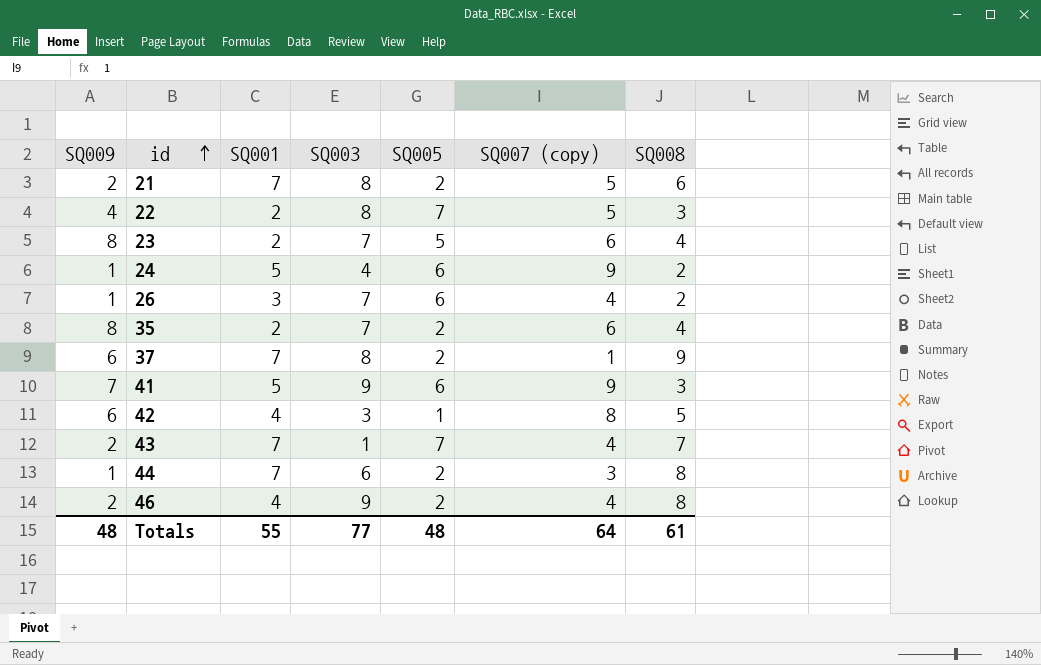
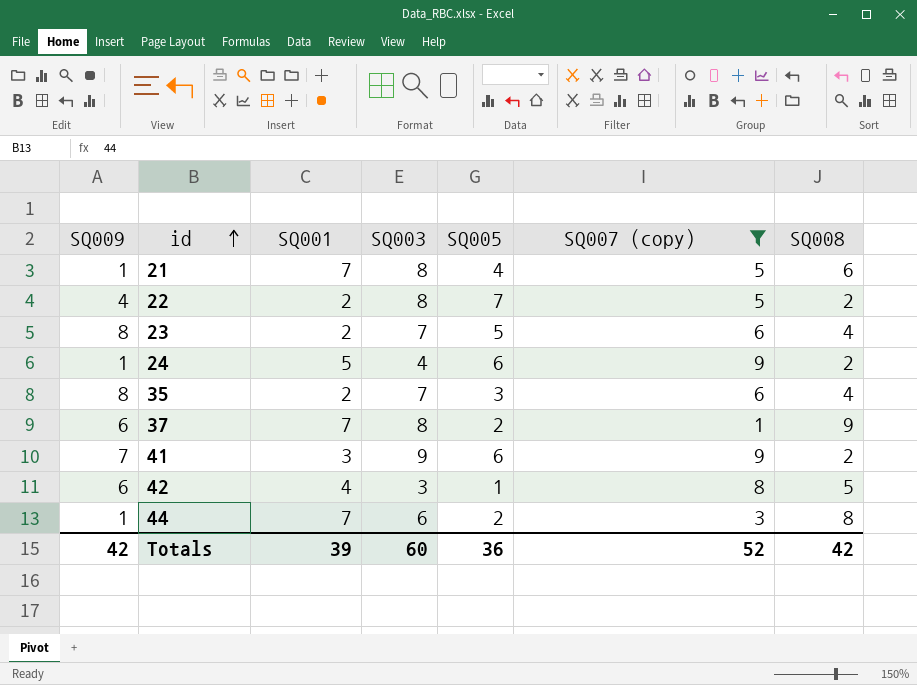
filter: none -> SQ007 (copy) != 4
21 | SQ009: 2 -> 1
21 | SQ005: 2 -> 4
22 | SQ008: 3 -> 2
35 | SQ005: 2 -> 3
41 | SQ001: 5 -> 3
41 | SQ008: 3 -> 2
Totals | SQ009: 48 -> 42
Totals | SQ001: 55 -> 39
Totals | SQ003: 77 -> 60
Totals | SQ005: 48 -> 36
Totals | SQ007 (copy): 64 -> 52
Totals | SQ008: 61 -> 42

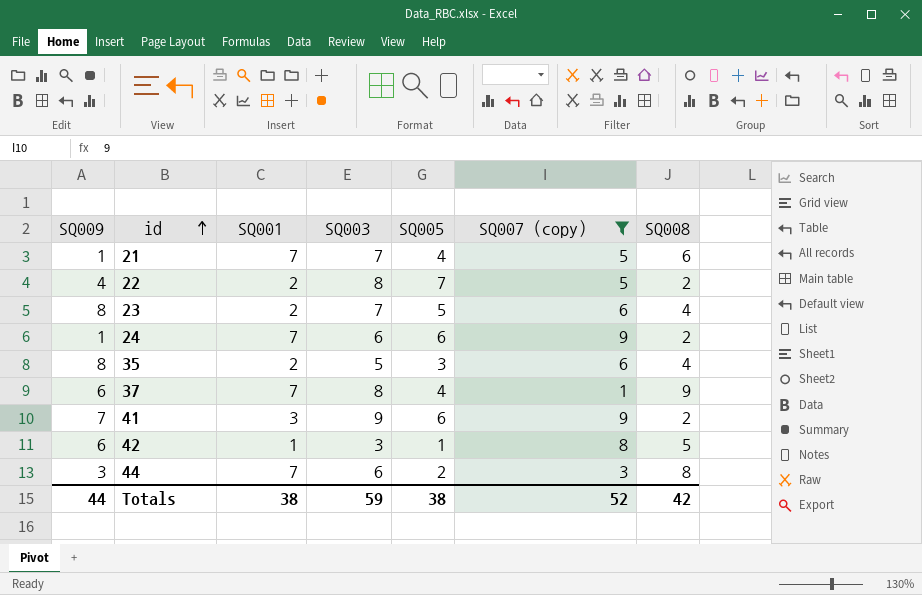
21 | SQ003: 8 -> 7
24 | SQ001: 5 -> 7
24 | SQ003: 4 -> 6
35 | SQ003: 7 -> 5
37 | SQ005: 2 -> 4
42 | SQ001: 4 -> 1
44 | SQ009: 1 -> 3
Totals | SQ009: 42 -> 44
Totals | SQ001: 39 -> 38
Totals | SQ003: 60 -> 59
Totals | SQ005: 36 -> 38

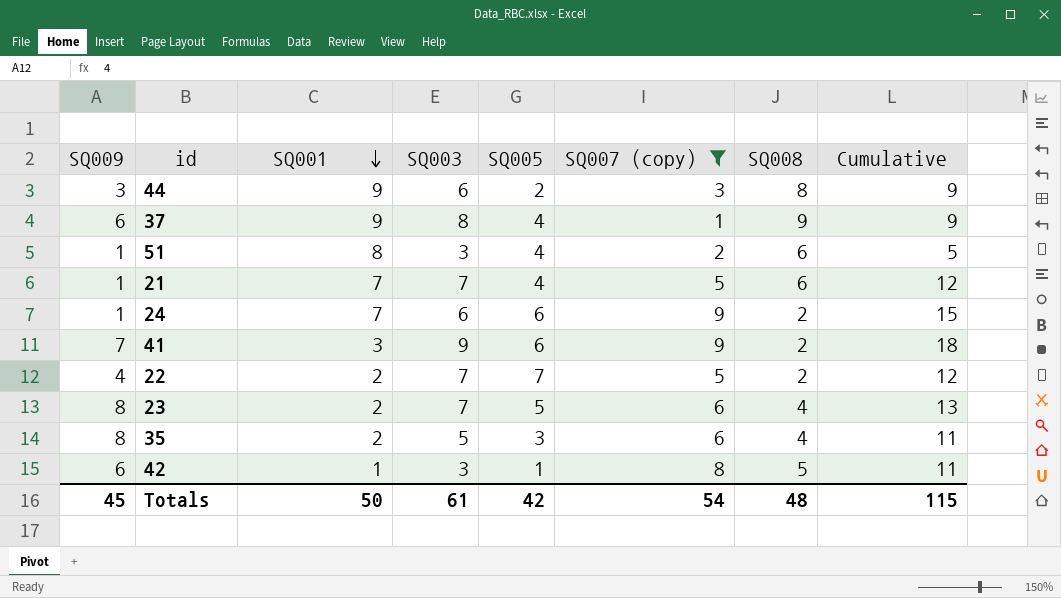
row order: id ascending -> SQ001 descending
column Cumulative | formula: none -> [SQ003] + [SQ007 (copy)]
44 | SQ001: 7 -> 9
37 | SQ001: 7 -> 9
row 51: none -> 1 | 8 | 3 | 4 | 2 | 6 | 5
22 | SQ003: 8 -> 7
Totals | SQ009: 44 -> 45
Totals | SQ001: 38 -> 50
Totals | SQ003: 59 -> 61
Totals | SQ005: 38 -> 42
Totals | SQ007 (copy): 52 -> 54
Totals | SQ008: 42 -> 48

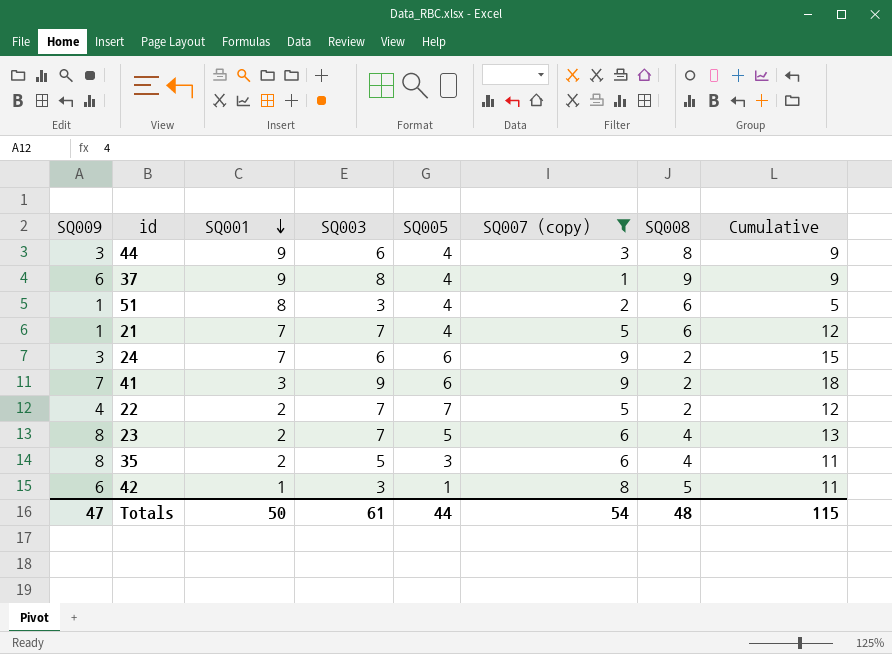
44 | SQ005: 2 -> 4
24 | SQ009: 1 -> 3
Totals | SQ009: 45 -> 47
Totals | SQ005: 42 -> 44

